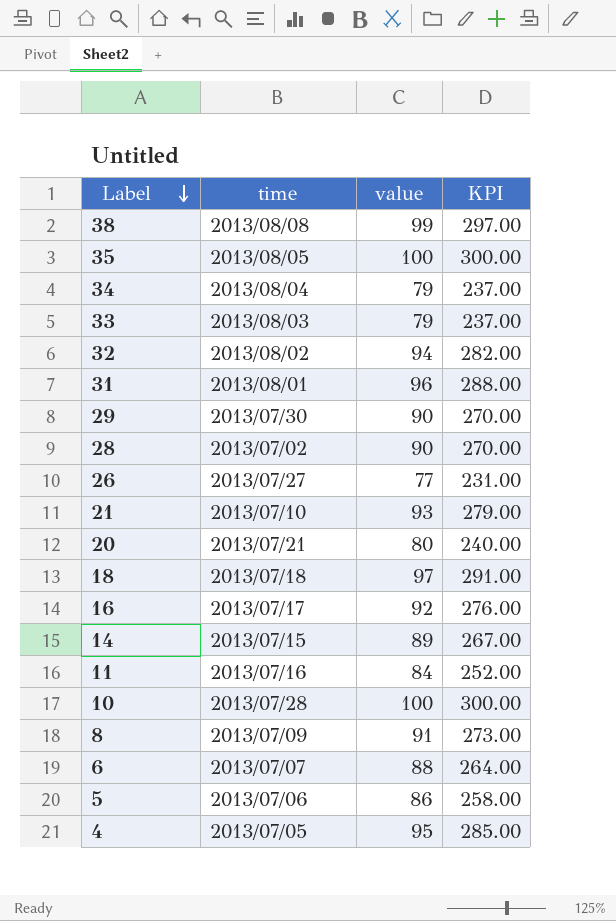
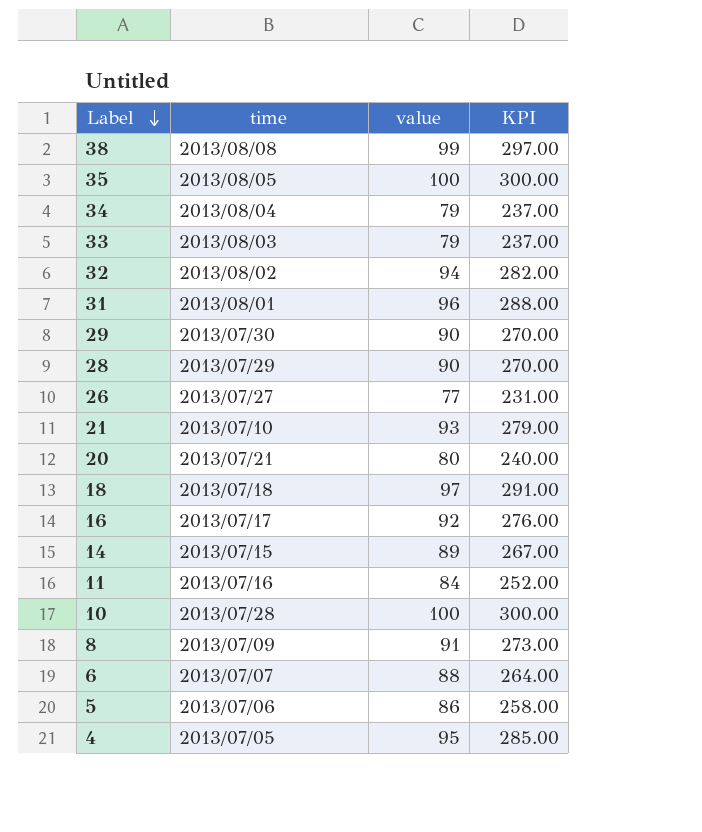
28 | time: 2013/07/02 -> 2013/07/29

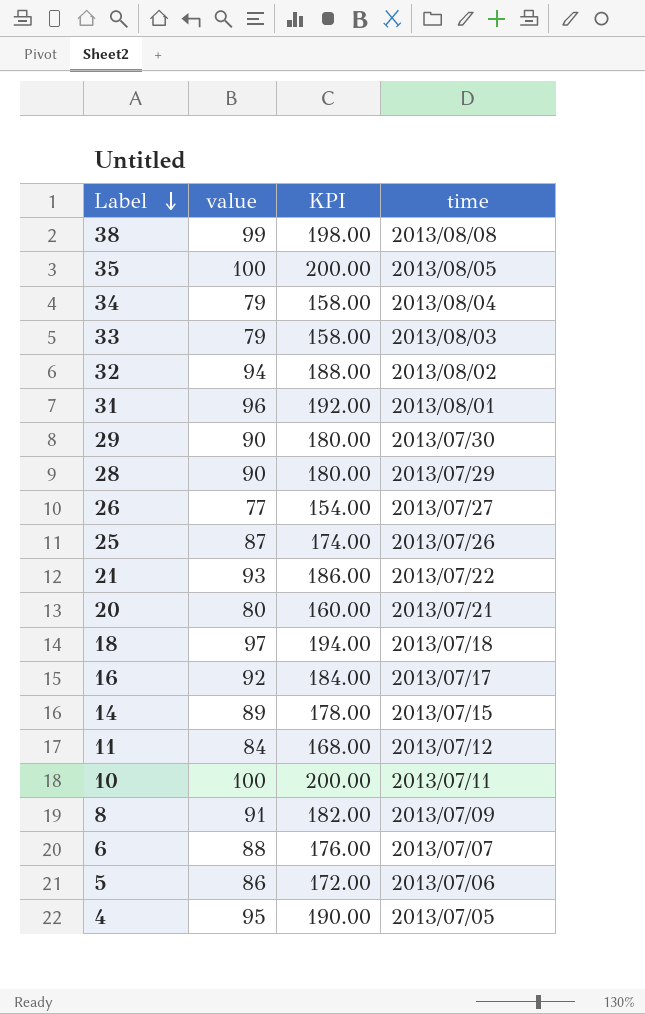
column KPI | formula: [value] * 3 -> [value] * 2
column time | position: 2 -> 4
row 25: none -> 87 | 174.00 | 2013/07/26
21 | time: 2013/07/10 -> 2013/07/22
11 | time: 2013/07/16 -> 2013/07/12
10 | time: 2013/07/28 -> 2013/07/11

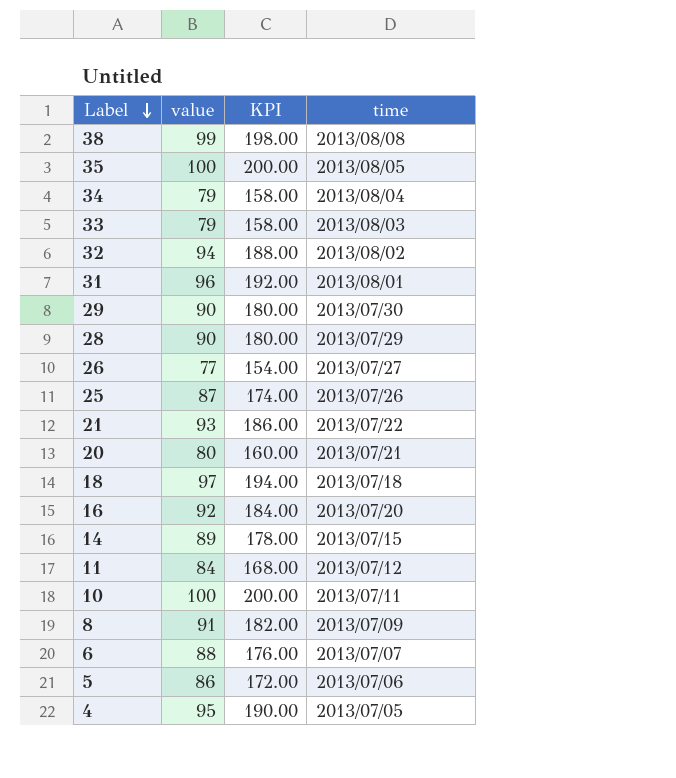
16 | time: 2013/07/17 -> 2013/07/20

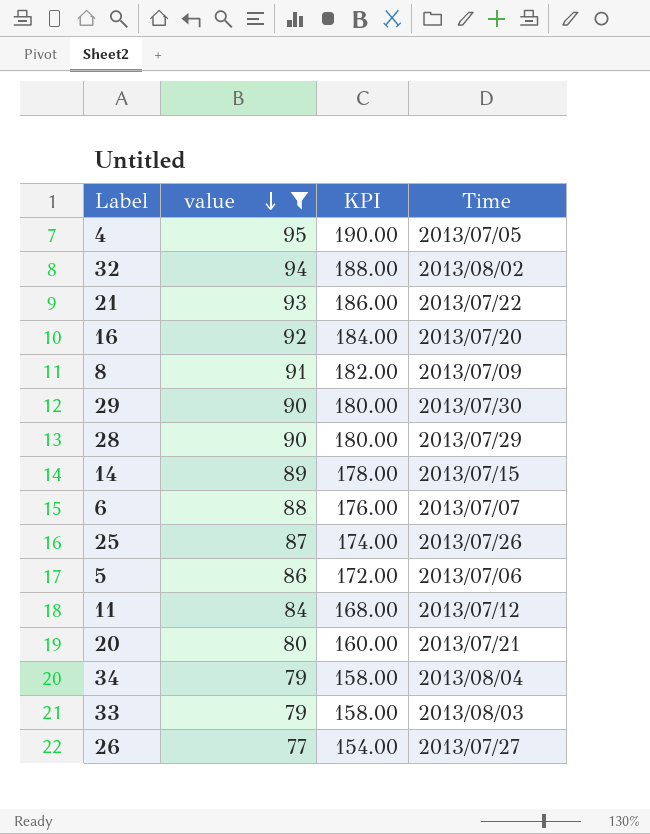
filter: none -> value <= 95
row order: Label descending -> value descending
column name: time -> Time

